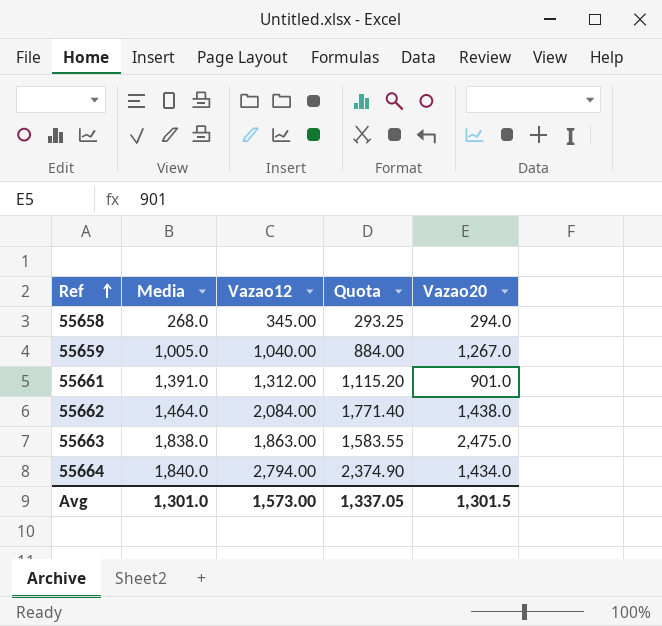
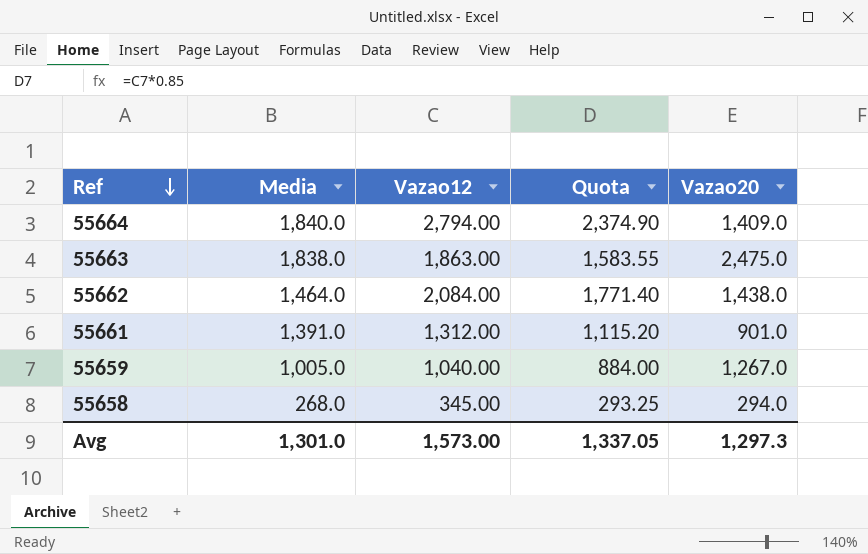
row order: Ref ascending -> Ref descending
55664 | Vazao20: 1,434.0 -> 1,409.0
Avg | Vazao20: 1,301.5 -> 1,297.3

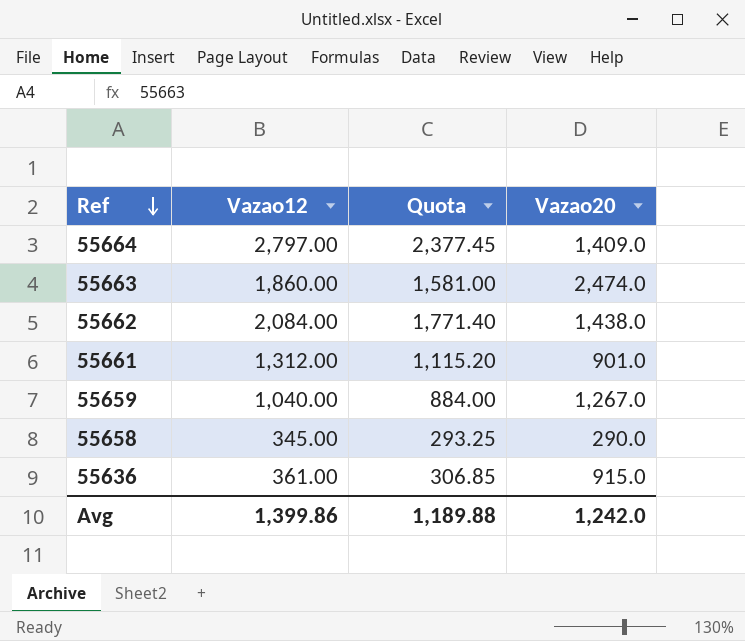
column Media | position: 2 -> none
55664 | Vazao12: 2,794.00 -> 2,797.00
55664 | Quota: 2,374.90 -> 2,377.45
55663 | Vazao12: 1,863.00 -> 1,860.00
55663 | Quota: 1,583.55 -> 1,581.00
55663 | Vazao20: 2,475.0 -> 2,474.0
55658 | Vazao20: 294.0 -> 290.0
row 55636: none -> 361.00 | 306.85 | 915.0
Avg | Vazao12: 1,573.00 -> 1,399.86
Avg | Quota: 1,337.05 -> 1,189.88
Avg | Vazao20: 1,297.3 -> 1,242.0

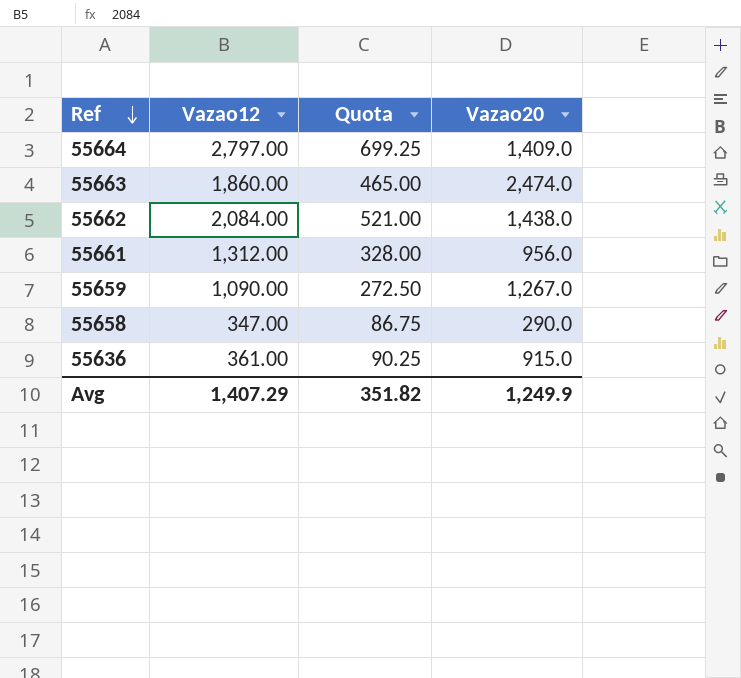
column Quota | formula: [Vazao12] * 0.85 -> [Vazao12] * 0.25
55661 | Vazao20: 901.0 -> 956.0
55659 | Vazao12: 1,040.00 -> 1,090.00
55658 | Vazao12: 345.00 -> 347.00
Avg | Vazao12: 1,399.86 -> 1,407.29
Avg | Quota: 1,189.88 -> 351.82
Avg | Vazao20: 1,242.0 -> 1,249.9

